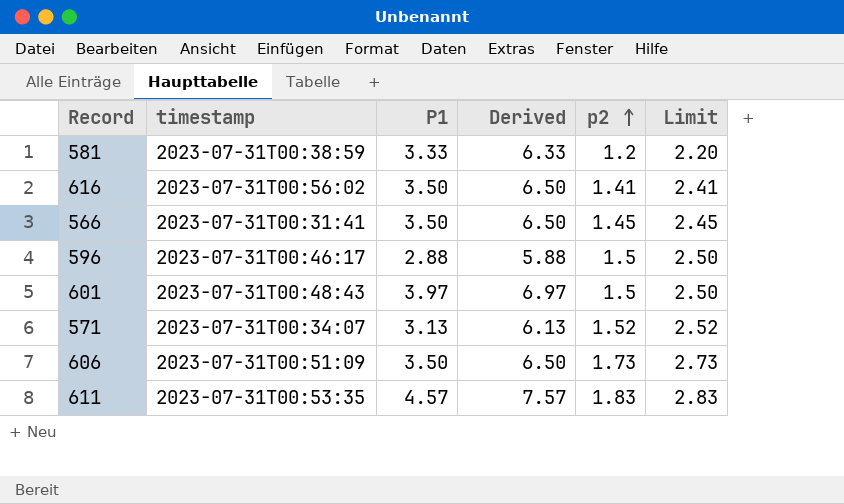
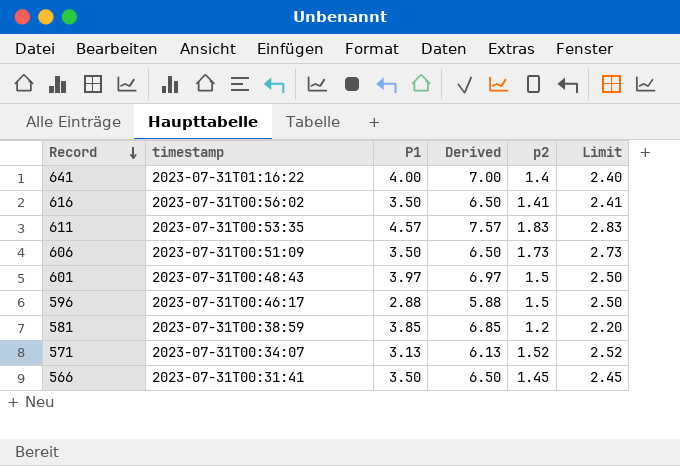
row order: p2 ascending -> Record descending
row 641: none -> 2023-07-31T01:16:22 | 4.00 | 7.00 | 1.4 | 2.40
581 | P1: 3.33 -> 3.85
581 | Derived: 6.33 -> 6.85

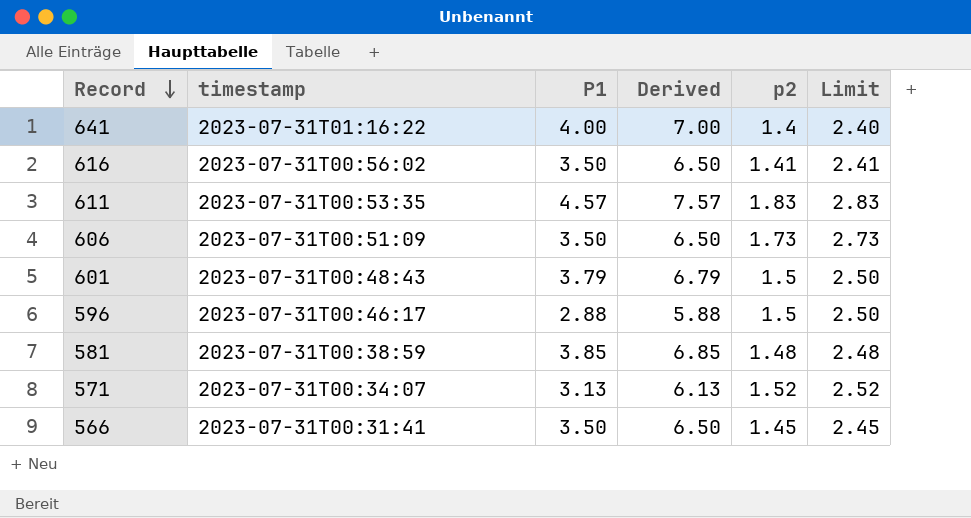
601 | P1: 3.97 -> 3.79
601 | Derived: 6.97 -> 6.79
581 | p2: 1.2 -> 1.48
581 | Limit: 2.20 -> 2.48

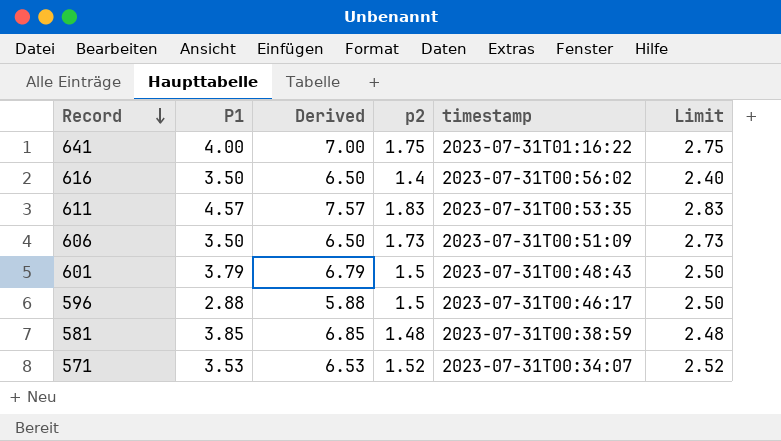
column timestamp | position: 2 -> 5
row 566: 2023-07-31T00:31:41 | 3.50 | 6.50 | 1.45 | 2.45 -> none
641 | p2: 1.4 -> 1.75
641 | Limit: 2.40 -> 2.75
616 | p2: 1.41 -> 1.4
616 | Limit: 2.41 -> 2.40
571 | P1: 3.13 -> 3.53
571 | Derived: 6.13 -> 6.53

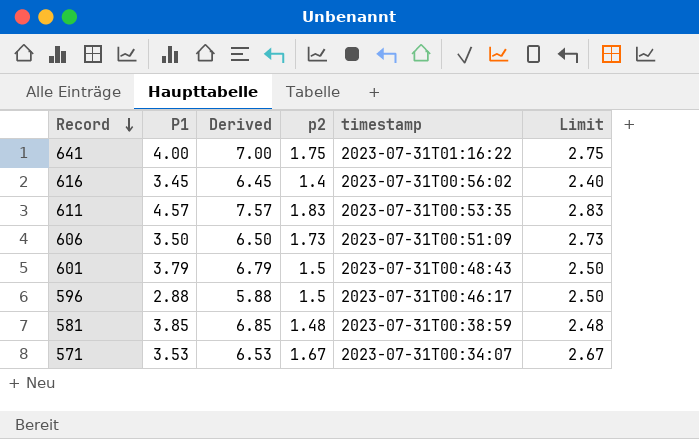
616 | P1: 3.50 -> 3.45
616 | Derived: 6.50 -> 6.45
571 | p2: 1.52 -> 1.67
571 | Limit: 2.52 -> 2.67

